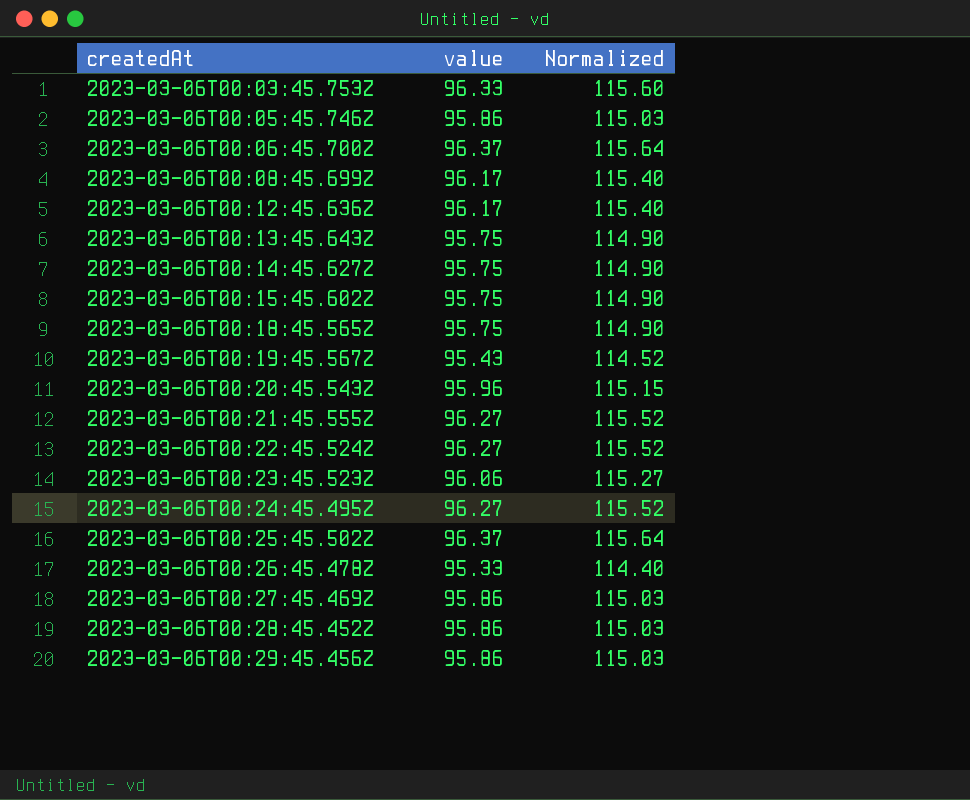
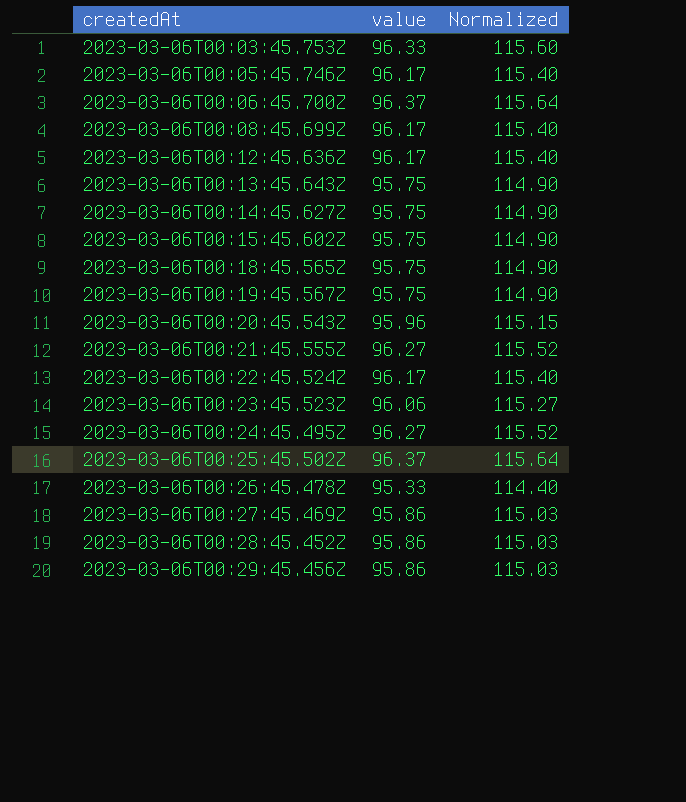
2023-03-06T00:05:45.746Z | value: 95.86 -> 96.17
2023-03-06T00:05:45.746Z | Normalized: 115.03 -> 115.40
2023-03-06T00:19:45.567Z | value: 95.43 -> 95.75
2023-03-06T00:19:45.567Z | Normalized: 114.52 -> 114.90
2023-03-06T00:22:45.524Z | value: 96.27 -> 96.17
2023-03-06T00:22:45.524Z | Normalized: 115.52 -> 115.40

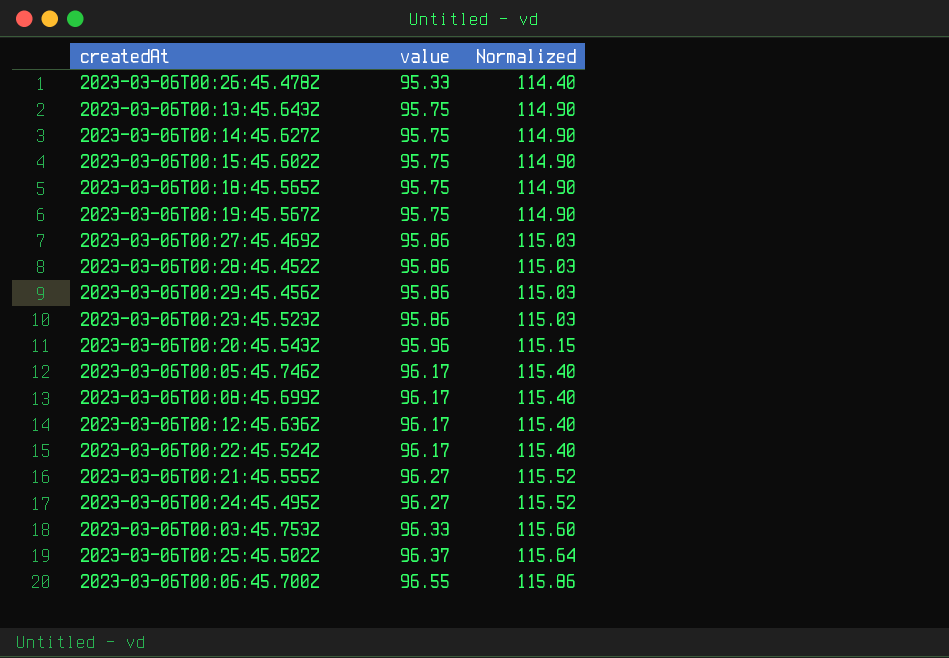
row order: createdAt ascending -> value ascending
2023-03-06T00:23:45.523Z | value: 96.06 -> 95.86
2023-03-06T00:23:45.523Z | Normalized: 115.27 -> 115.03
2023-03-06T00:06:45.700Z | value: 96.37 -> 96.55
2023-03-06T00:06:45.700Z | Normalized: 115.64 -> 115.86

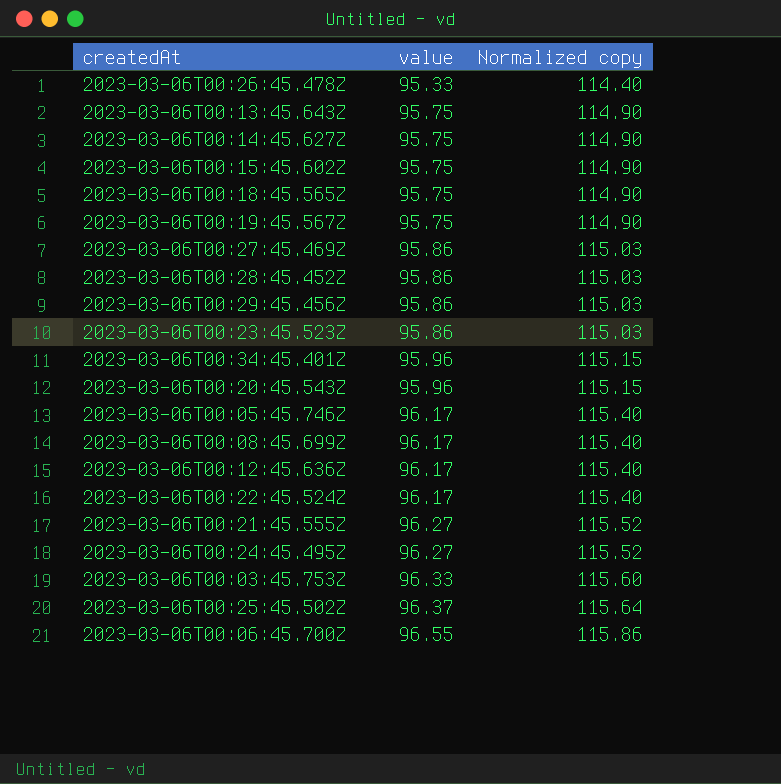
column name: Normalized -> Normalized copy
row 2023-03-06T00:34:45.401Z: none -> 95.96 | 115.15

